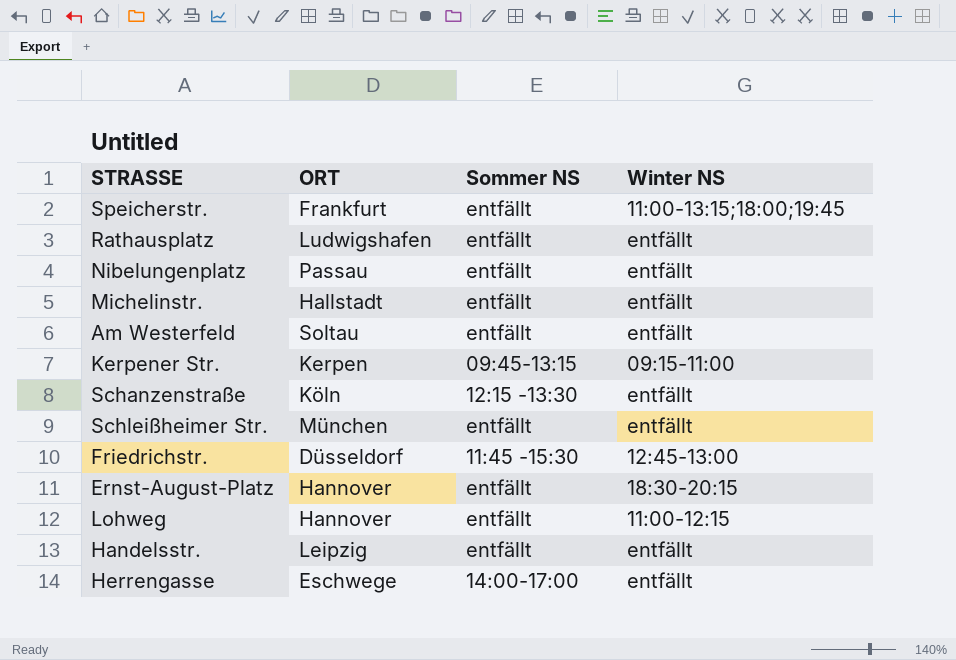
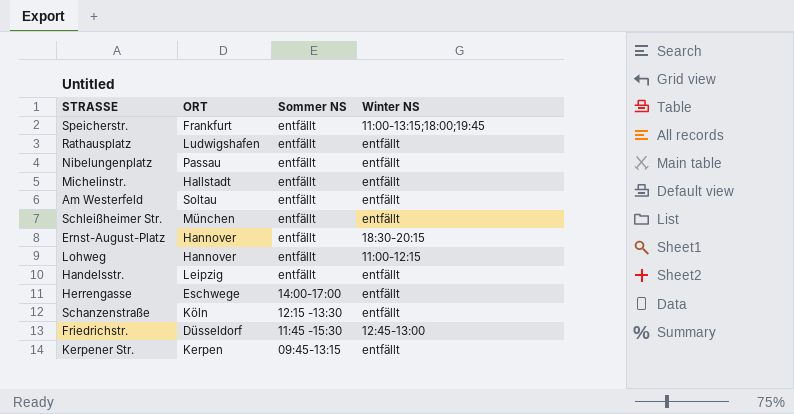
row order: none -> Sommer NS descending
Kerpener Str. | Winter NS: 09:15-11:00 -> entfällt

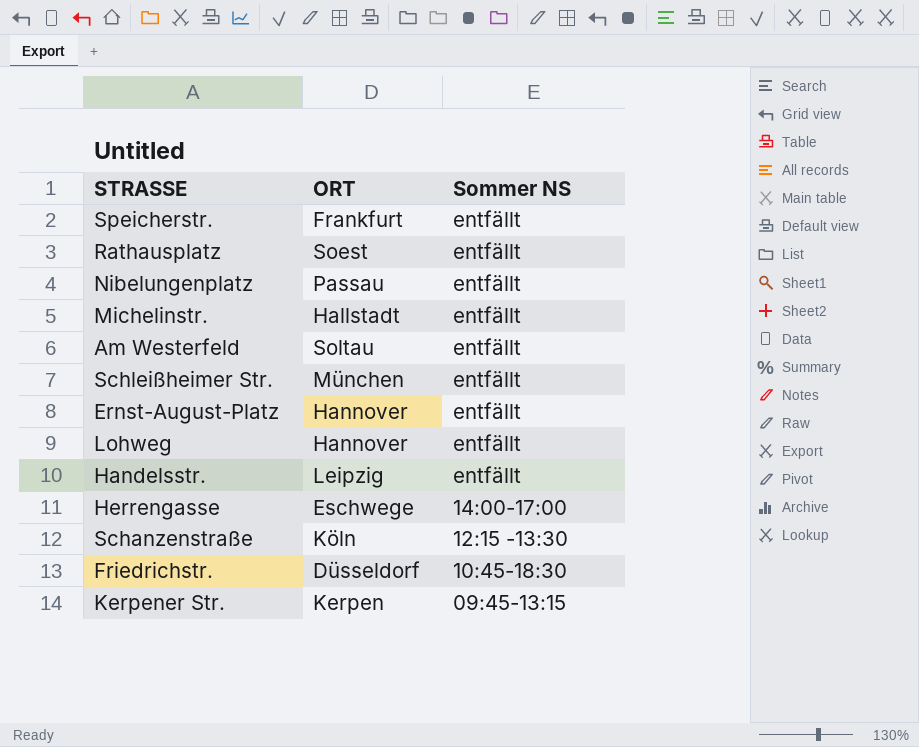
column Winter NS | position: 4 -> none
Rathausplatz | ORT: Ludwigshafen -> Soest
Friedrichstr. | Sommer NS: 11:45 -15:30 -> 10:45-18:30

